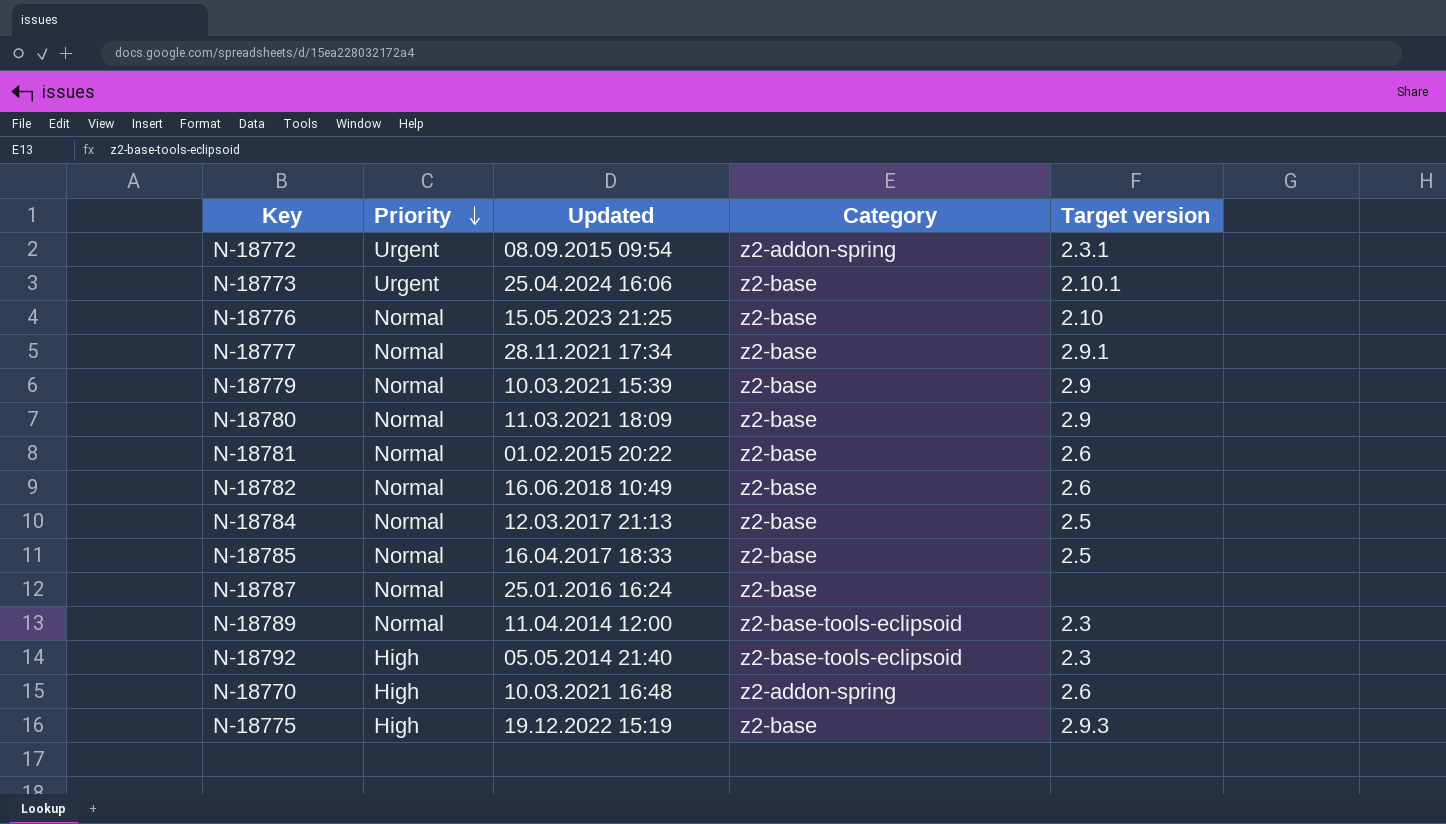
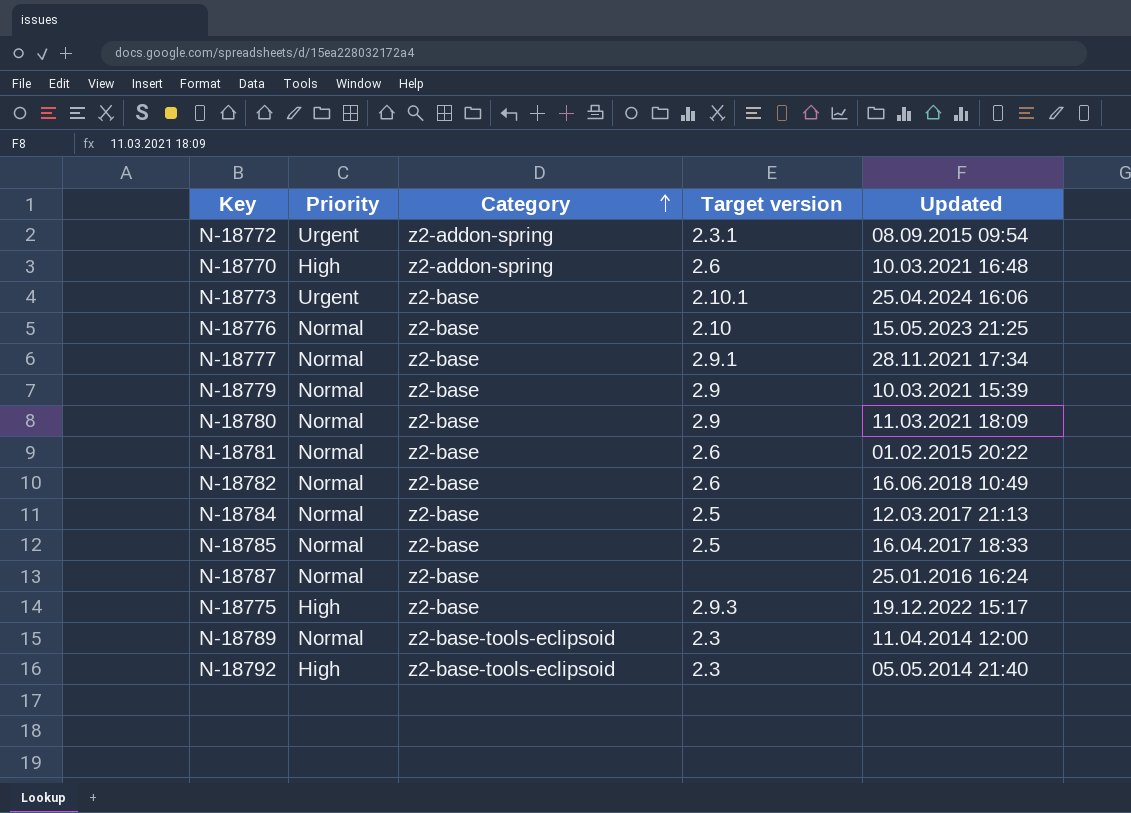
row order: Priority descending -> Category ascending
column Updated | position: 3 -> 5
N-18775 | Updated: 19.12.2022 15:19 -> 19.12.2022 15:17

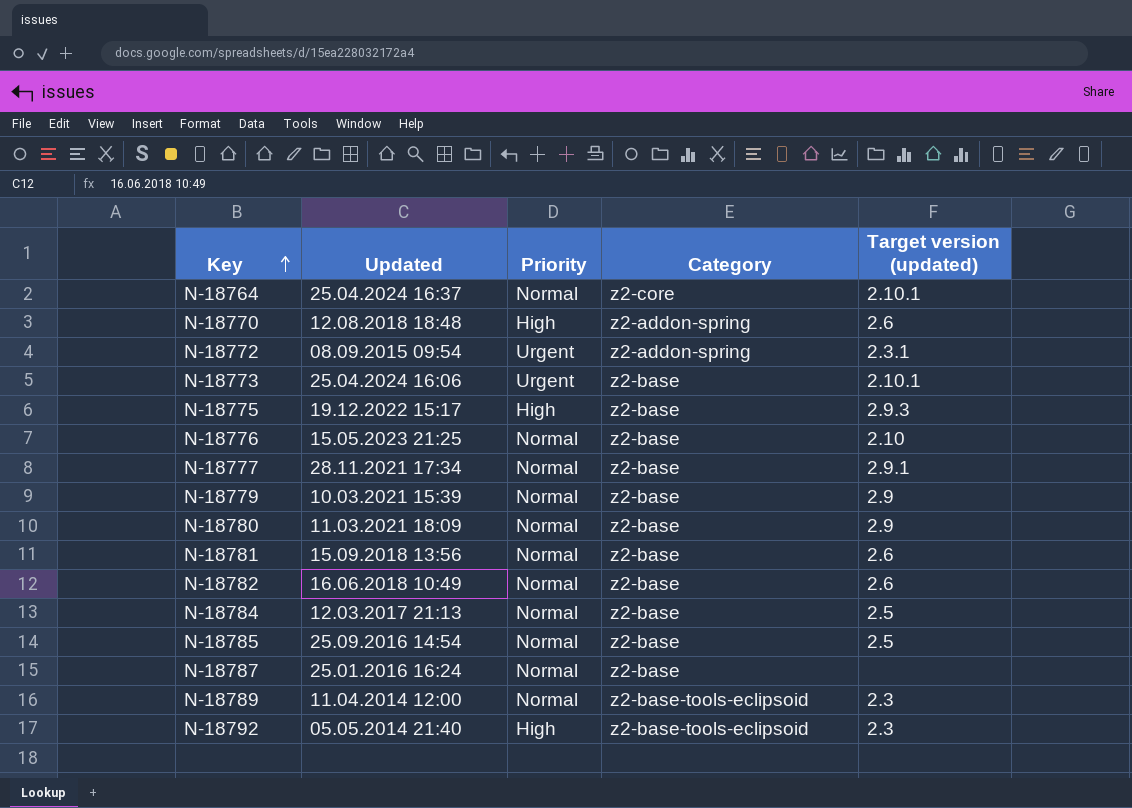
row order: Category ascending -> Key ascending
column Updated | position: 5 -> 2
column name: Target version -> Target version (updated)
row N-18764: none -> 25.04.2024 16:37 | Normal | z2-core | 2.10.1
N-18770 | Updated: 10.03.2021 16:48 -> 12.08.2018 18:48
N-18781 | Updated: 01.02.2015 20:22 -> 15.09.2018 13:56
N-18785 | Updated: 16.04.2017 18:33 -> 25.09.2016 14:54

